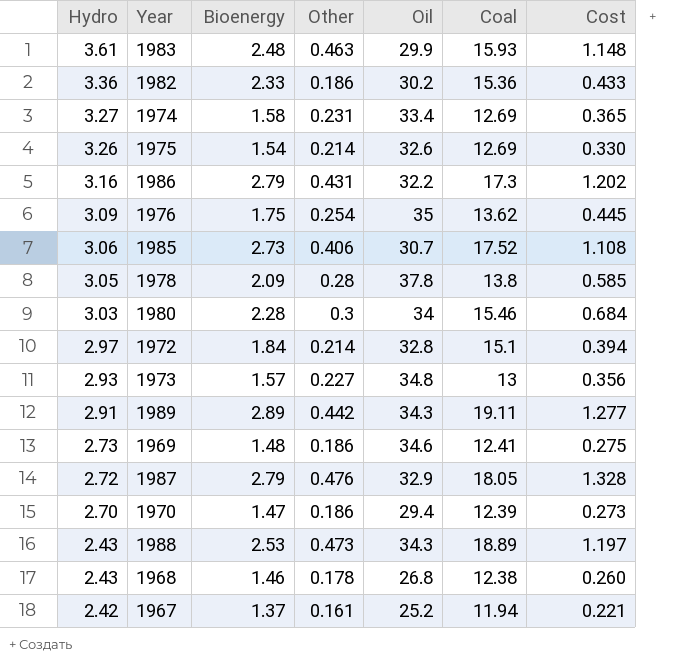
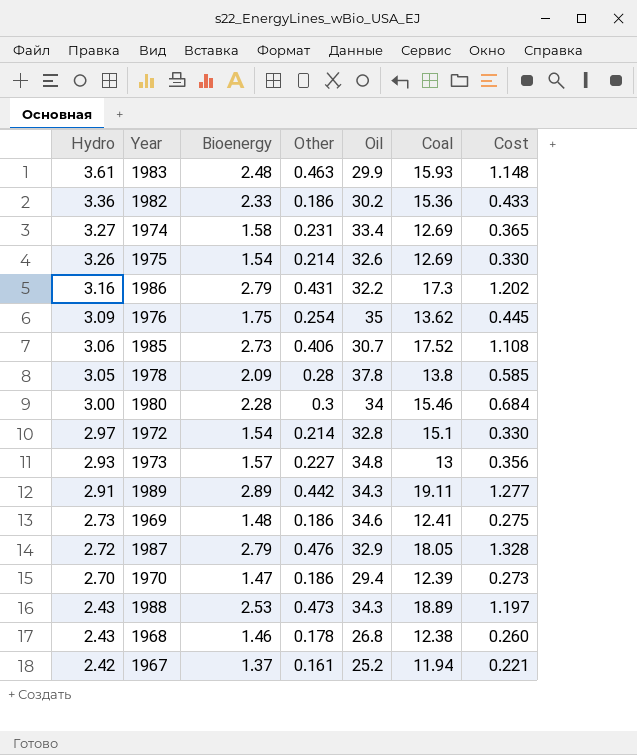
1980 | Hydro: 3.03 -> 3.00
1972 | Bioenergy: 1.84 -> 1.54
1972 | Cost: 0.394 -> 0.330

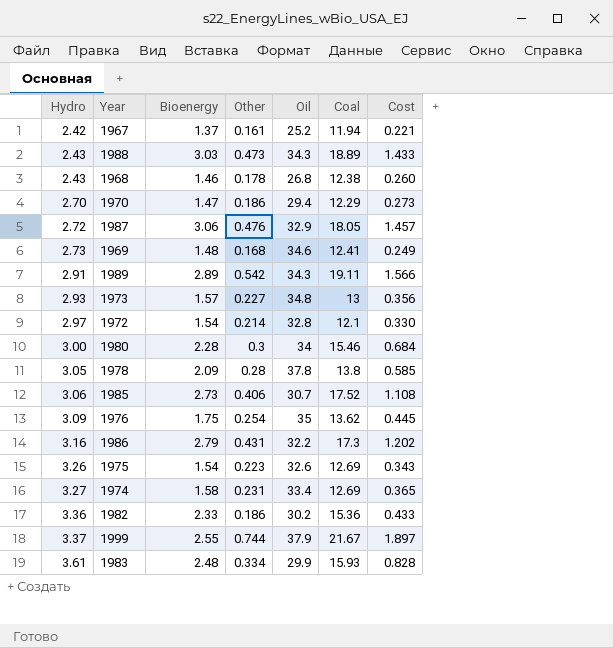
row order: Hydro descending -> Hydro ascending
1988 | Bioenergy: 2.53 -> 3.03
1988 | Cost: 1.197 -> 1.433
1970 | Coal: 12.39 -> 12.29
1987 | Bioenergy: 2.79 -> 3.06
1987 | Cost: 1.328 -> 1.457
1969 | Other: 0.186 -> 0.168
1969 | Cost: 0.275 -> 0.249
1989 | Other: 0.442 -> 0.542
1989 | Cost: 1.277 -> 1.566
1972 | Coal: 15.1 -> 12.1
1975 | Other: 0.214 -> 0.223
1975 | Cost: 0.330 -> 0.343
row 1999: none -> 3.37 | 2.55 | 0.744 | 37.9 | 21.67 | 1.897
1983 | Other: 0.463 -> 0.334
1983 | Cost: 1.148 -> 0.828

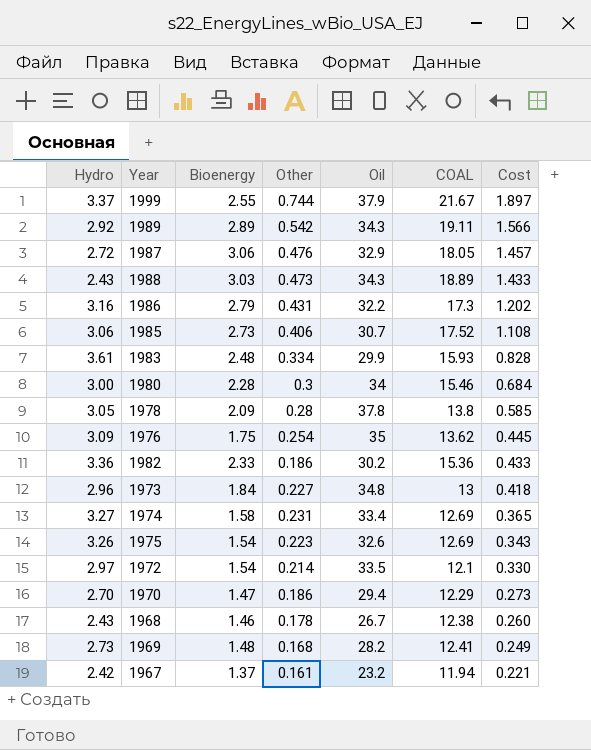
row order: Hydro ascending -> Cost descending
column name: Coal -> COAL
1989 | Hydro: 2.91 -> 2.92
1973 | Hydro: 2.93 -> 2.96
1973 | Bioenergy: 1.57 -> 1.84
1973 | Cost: 0.356 -> 0.418
1972 | Oil: 32.8 -> 33.5
1968 | Oil: 26.8 -> 26.7
1969 | Oil: 34.6 -> 28.2
1967 | Oil: 25.2 -> 23.2

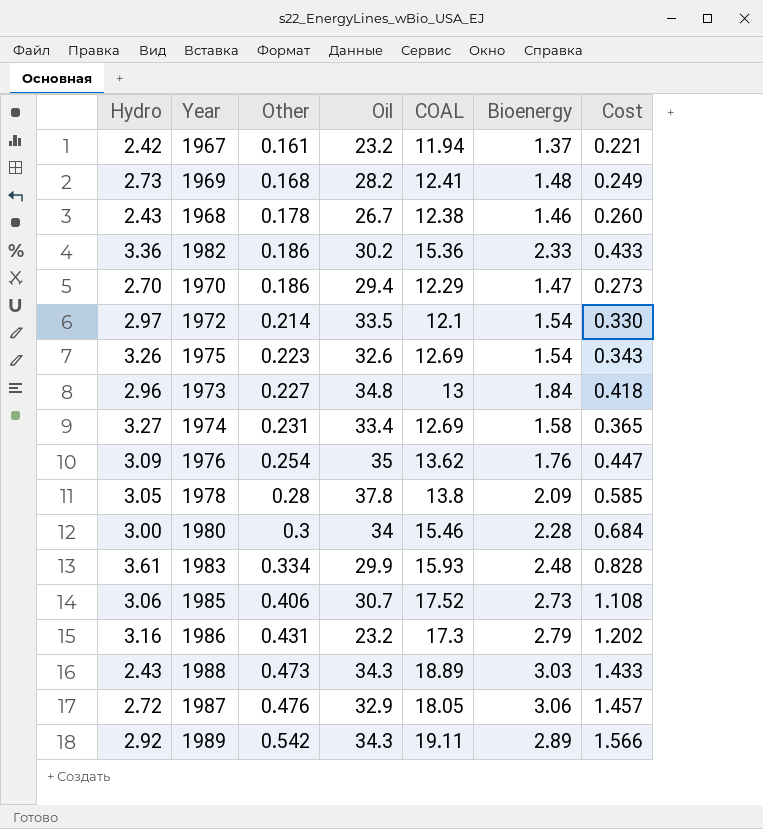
row order: Cost descending -> Other ascending
column Bioenergy | position: 3 -> 6
row 1999: 3.37 | 2.55 | 0.744 | 37.9 | 21.67 | 1.897 -> none
1976 | Bioenergy: 1.75 -> 1.76
1976 | Cost: 0.445 -> 0.447
1986 | Oil: 32.2 -> 23.2

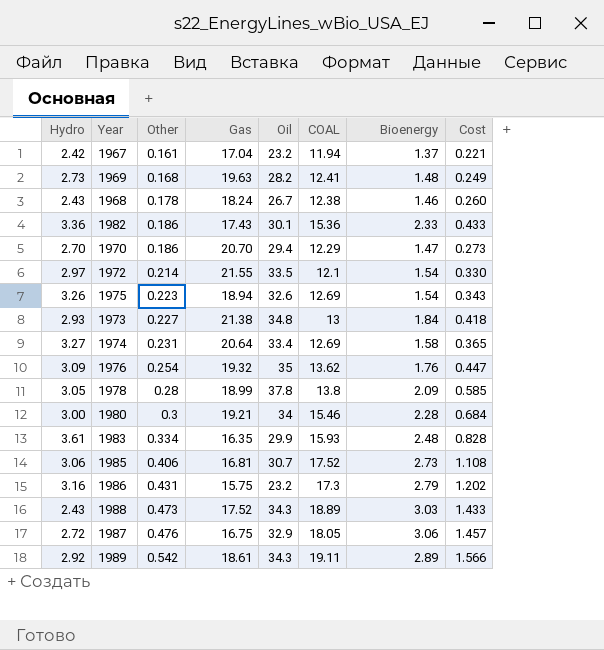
column Gas | position: none -> 4
1982 | Oil: 30.2 -> 30.1
1973 | Hydro: 2.96 -> 2.93

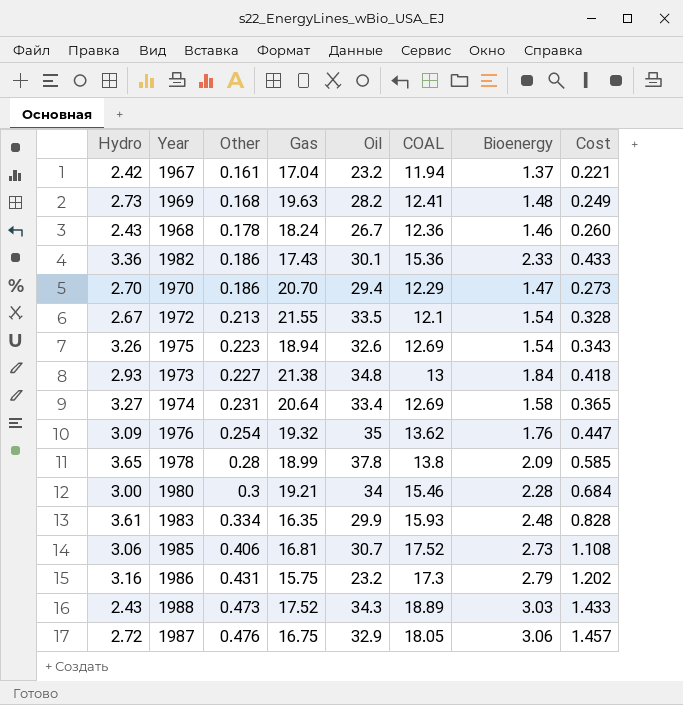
row 1989: 2.92 | 0.542 | 18.61 | 34.3 | 19.11 | 2.89 | 1.566 -> none
1968 | COAL: 12.38 -> 12.36
1972 | Hydro: 2.97 -> 2.67
1972 | Other: 0.214 -> 0.213
1972 | Cost: 0.330 -> 0.328
1978 | Hydro: 3.05 -> 3.65

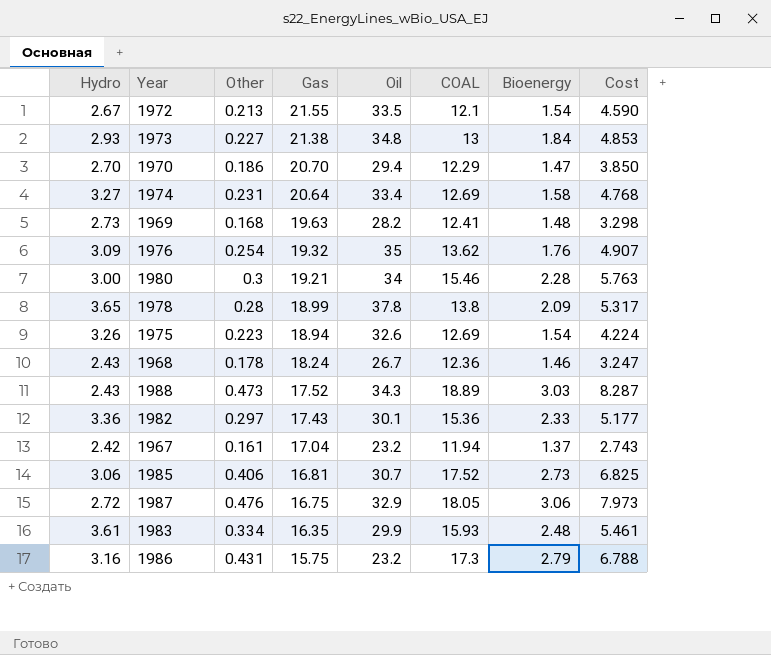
row order: Other ascending -> Gas descending
column Cost | formula: [Other] * [Bioenergy] -> [Other] * [Gas]
1982 | Other: 0.186 -> 0.297

